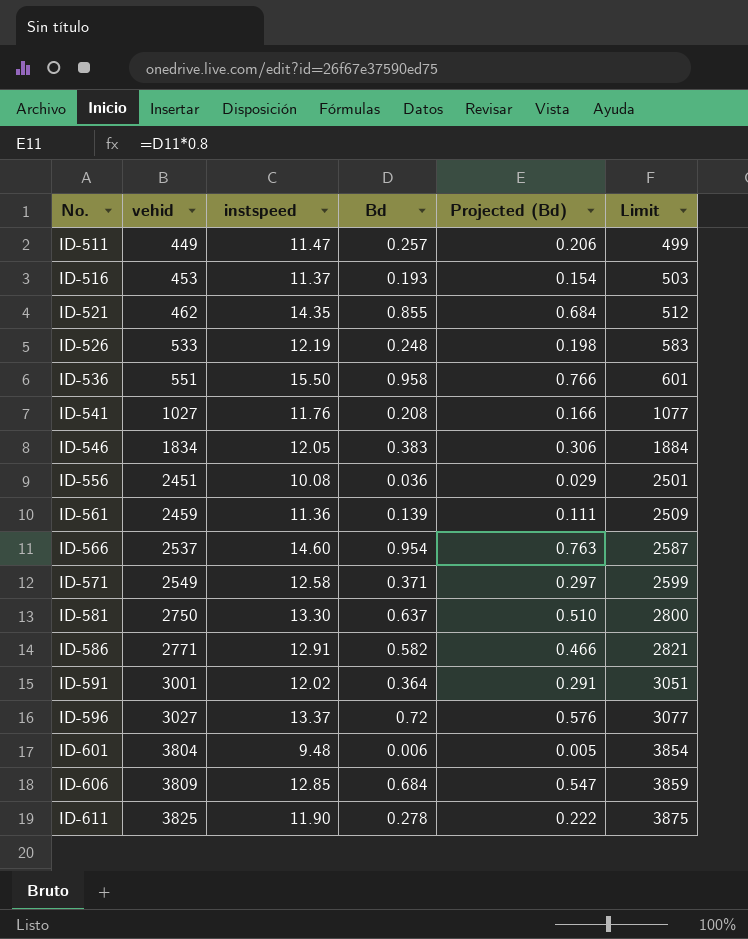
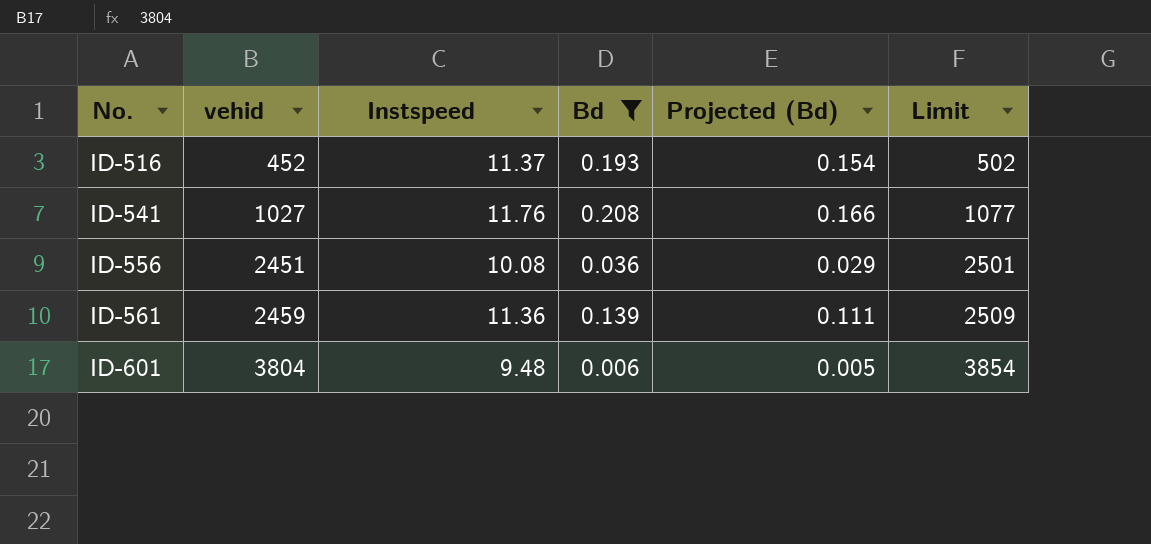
filter: none -> Bd <= 0.208
column name: instspeed -> Instspeed
ID-516 | vehid: 453 -> 452
ID-516 | Limit: 503 -> 502

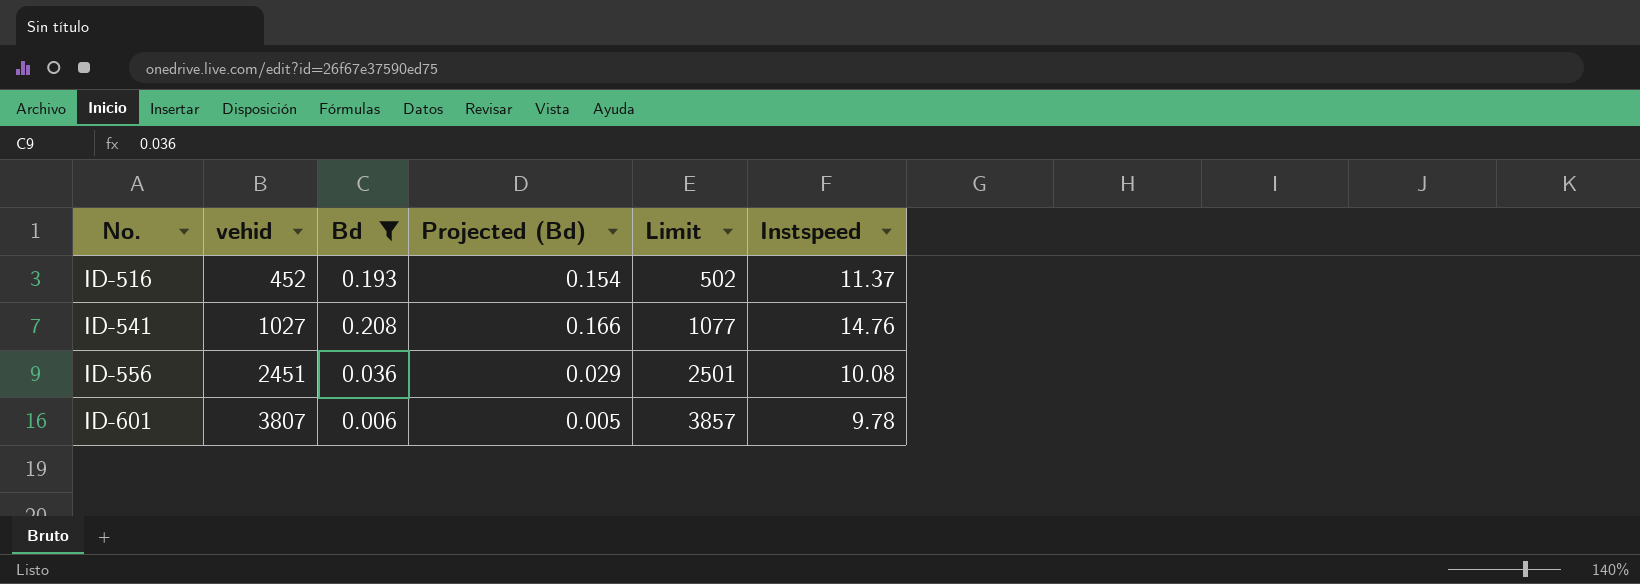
column Instspeed | position: 3 -> 6
row ID-561: 2459 | 11.36 | 0.139 | 0.111 | 2509 -> none
ID-541 | Instspeed: 11.76 -> 14.76
ID-601 | vehid: 3804 -> 3807
ID-601 | Limit: 3854 -> 3857
ID-601 | Instspeed: 9.48 -> 9.78

